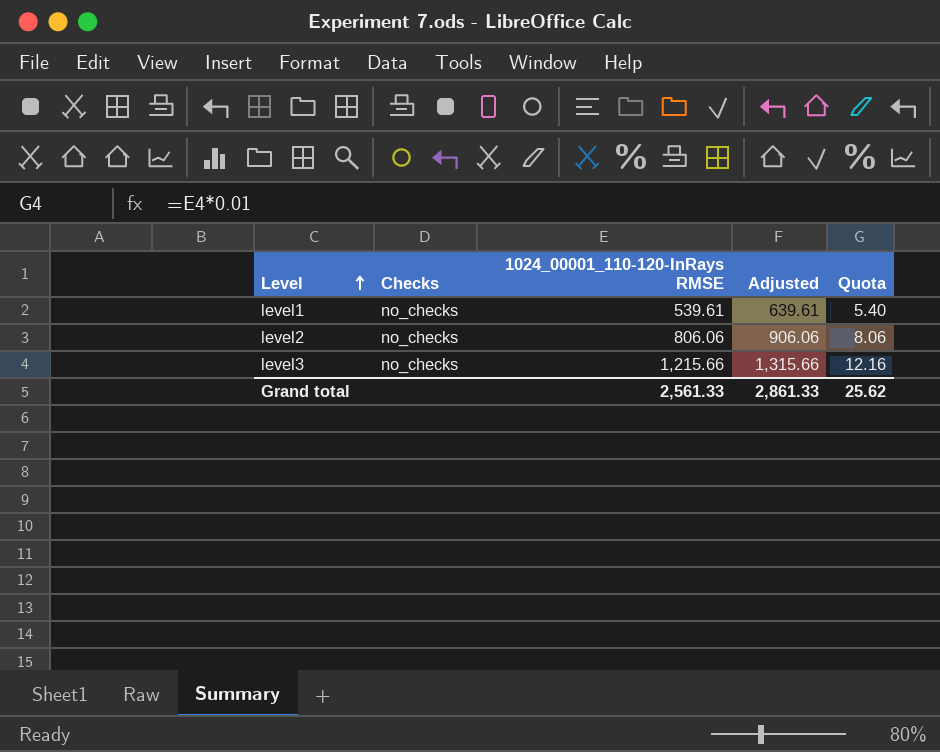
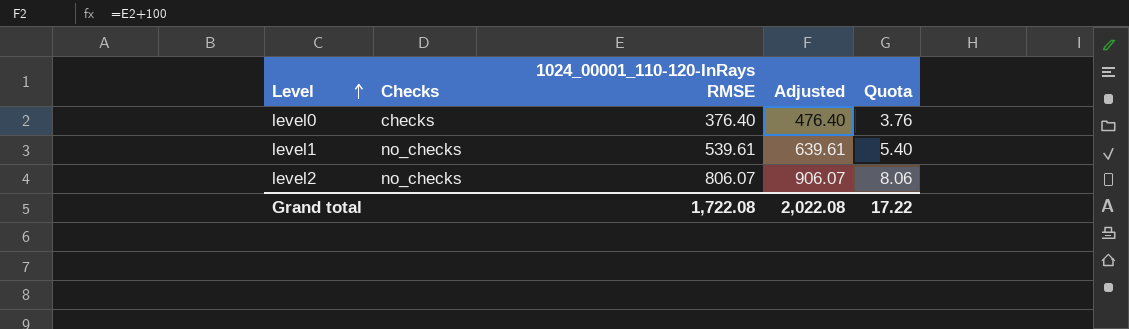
row level3: no_checks | 1,215.66 | 1,315.66 | 12.16 -> none
row level0: none -> checks | 376.40 | 476.40 | 3.76
level2 | 1024_00001_110-120-InRays RMSE: 806.06 -> 806.07
level2 | Adjusted: 906.06 -> 906.07
Grand total | 1024_00001_110-120-InRays RMSE: 2,561.33 -> 1,722.08
Grand total | Adjusted: 2,861.33 -> 2,022.08
Grand total | Quota: 25.62 -> 17.22

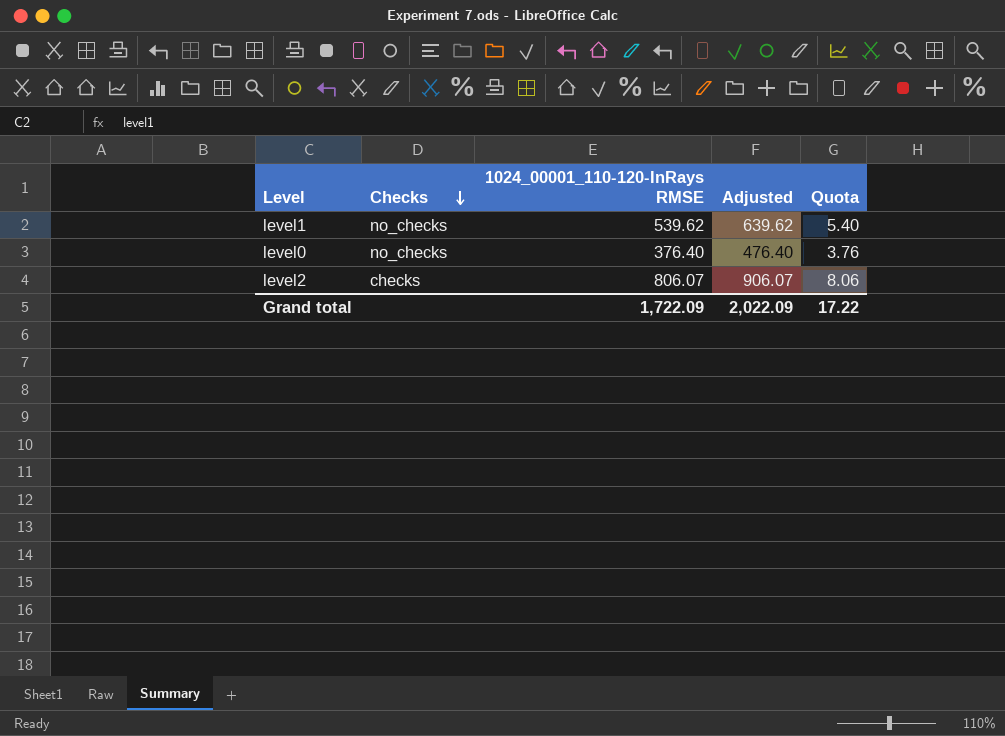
row order: Level ascending -> Checks descending
level1 | 1024_00001_110-120-InRays RMSE: 539.61 -> 539.62
level1 | Adjusted: 639.61 -> 639.62
level0 | Checks: checks -> no_checks
level2 | Checks: no_checks -> checks
Grand total | 1024_00001_110-120-InRays RMSE: 1,722.08 -> 1,722.09
Grand total | Adjusted: 2,022.08 -> 2,022.09

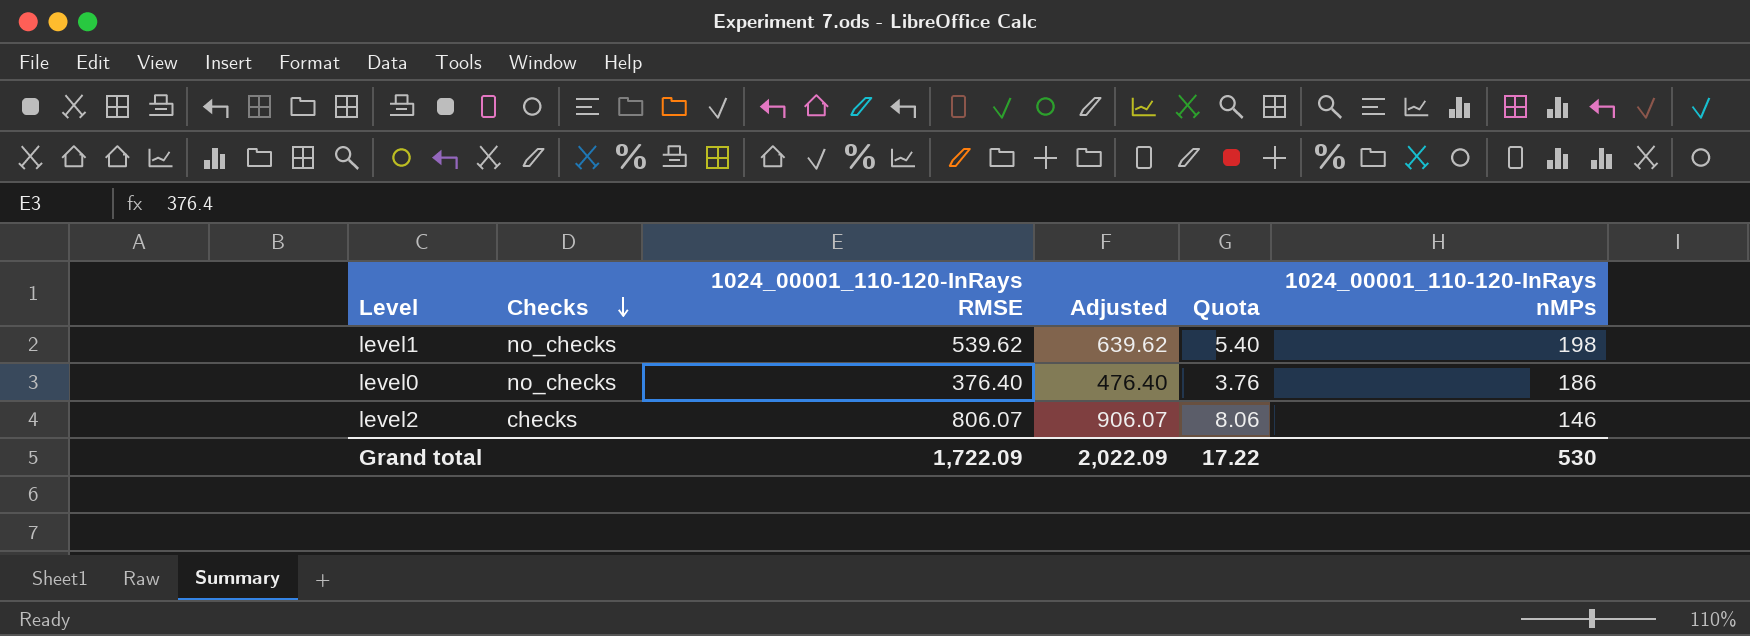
column 1024_00001_110-120-InRays nMPs | position: none -> 6

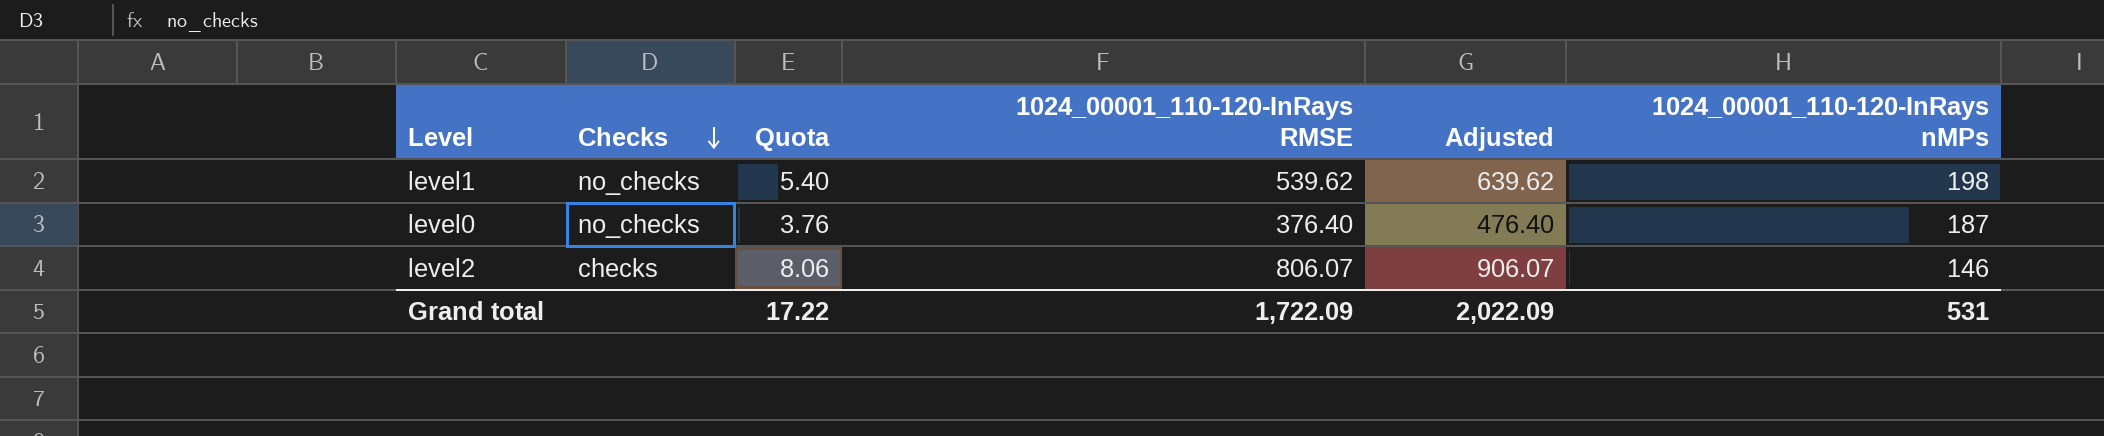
column Quota | position: 5 -> 3
level0 | 1024_00001_110-120-InRays nMPs: 186 -> 187
Grand total | 1024_00001_110-120-InRays nMPs: 530 -> 531

